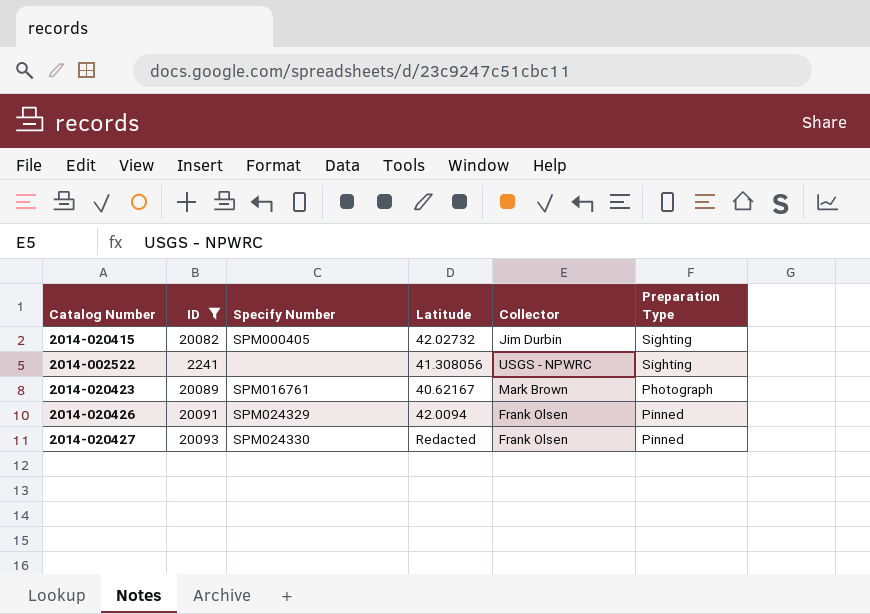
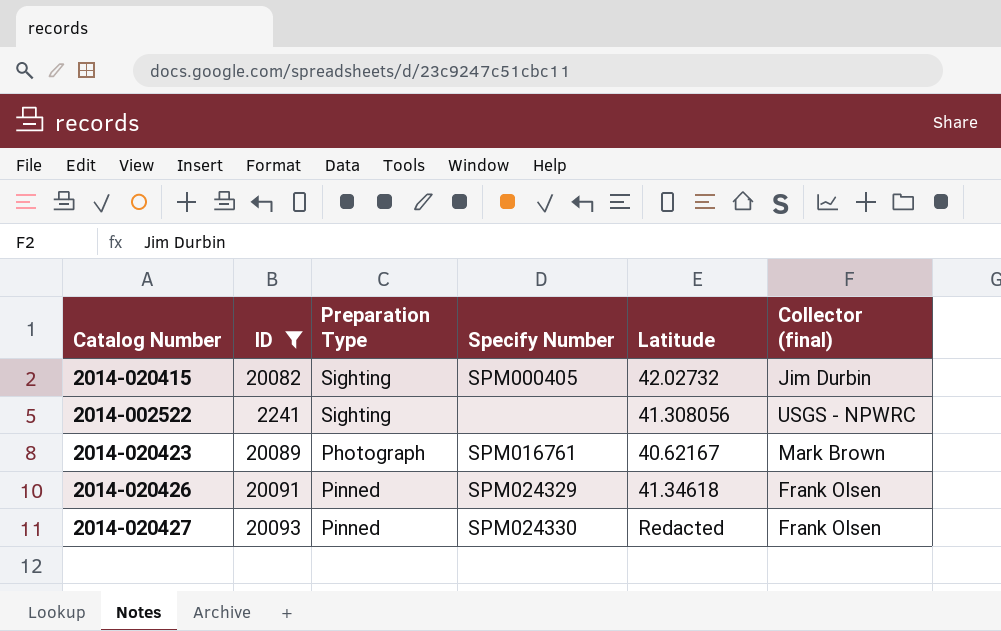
column Preparation Type | position: 6 -> 3
column name: Collector -> Collector (final)
2014-020426 | Latitude: 42.0094 -> 41.34618

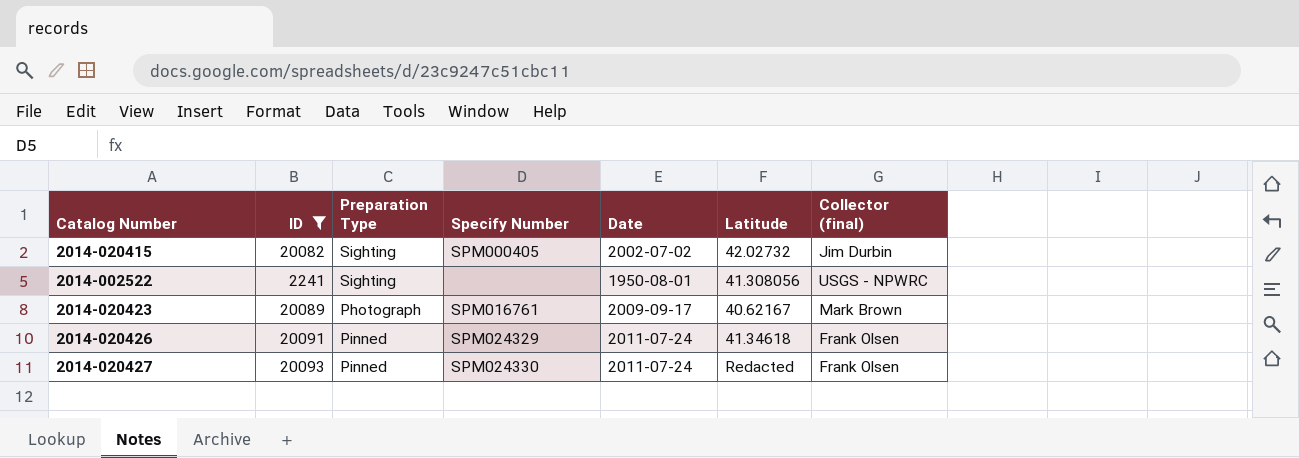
column Date | position: none -> 5

